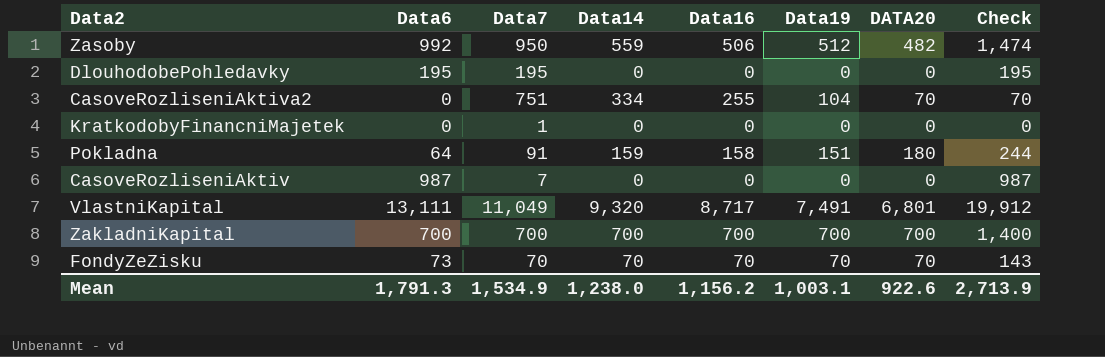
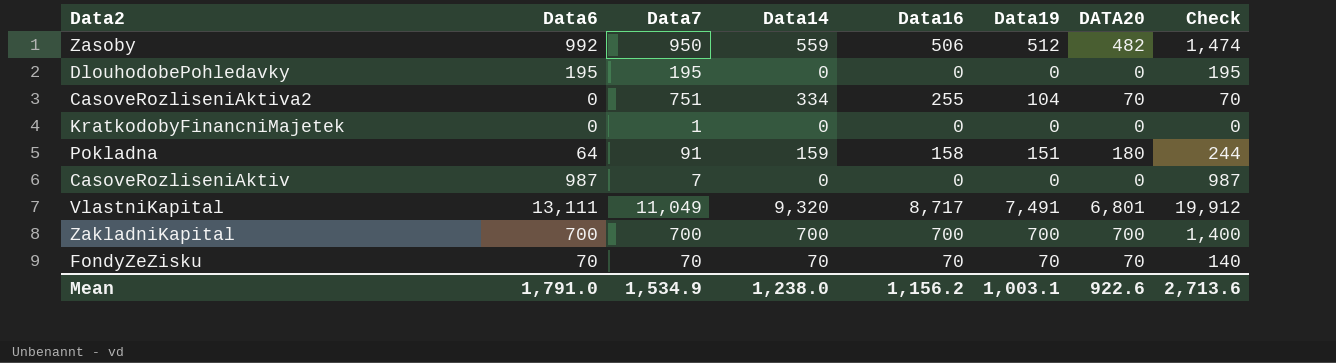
FondyZeZisku | Data6: 73 -> 70
FondyZeZisku | Check: 143 -> 140
Mean | Data6: 1,791.3 -> 1,791.0
Mean | Check: 2,713.9 -> 2,713.6

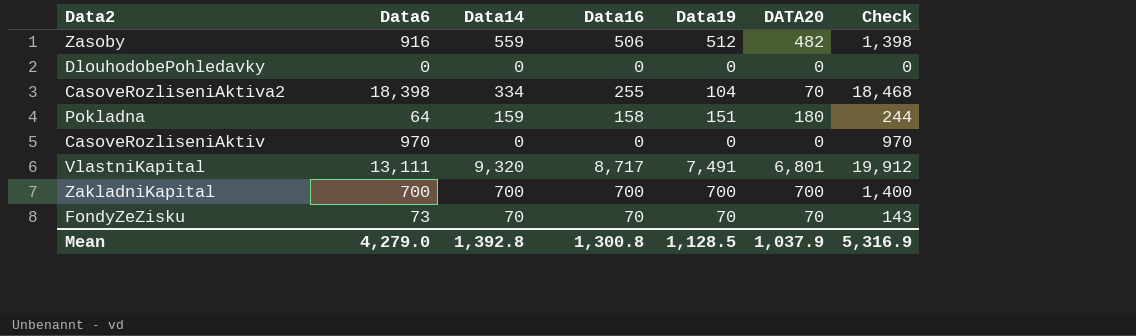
column Data7 | position: 3 -> none
row KratkodobyFinancniMajetek: 0 | 1 | 0 | 0 | 0 | 0 | 0 -> none
Zasoby | Data6: 992 -> 916
Zasoby | Check: 1,474 -> 1,398
DlouhodobePohledavky | Data6: 195 -> 0
DlouhodobePohledavky | Check: 195 -> 0
CasoveRozliseniAktiva2 | Data6: 0 -> 18,398
CasoveRozliseniAktiva2 | Check: 70 -> 18,468
CasoveRozliseniAktiv | Data6: 987 -> 970
CasoveRozliseniAktiv | Check: 987 -> 970
FondyZeZisku | Data6: 70 -> 73
FondyZeZisku | Check: 140 -> 143
Mean | Data6: 1,791.0 -> 4,279.0
Mean | Data14: 1,238.0 -> 1,392.8
Mean | Data16: 1,156.2 -> 1,300.8
Mean | Data19: 1,003.1 -> 1,128.5
Mean | DATA20: 922.6 -> 1,037.9
Mean | Check: 2,713.6 -> 5,316.9

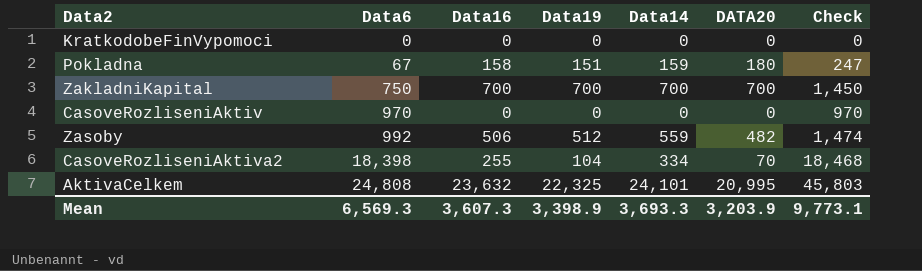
row order: none -> Data6 ascending
column Data14 | position: 3 -> 5
row DlouhodobePohledavky: 0 | 0 | 0 | 0 | 0 | 0 -> none
row VlastniKapital: 13,111 | 9,320 | 8,717 | 7,491 | 6,801 | 19,912 -> none
row FondyZeZisku: 73 | 70 | 70 | 70 | 70 | 143 -> none
row KratkodobeFinVypomoci: none -> 0 | 0 | 0 | 0 | 0 | 0
Pokladna | Data6: 64 -> 67
Pokladna | Check: 244 -> 247
ZakladniKapital | Data6: 700 -> 750
ZakladniKapital | Check: 1,400 -> 1,450
Zasoby | Data6: 916 -> 992
Zasoby | Check: 1,398 -> 1,474
row AktivaCelkem: none -> 24,808 | 23,632 | 22,325 | 24,101 | 20,995 | 45,803
Mean | Data6: 4,279.0 -> 6,569.3
Mean | Data16: 1,300.8 -> 3,607.3
Mean | Data19: 1,128.5 -> 3,398.9
Mean | Data14: 1,392.8 -> 3,693.3
Mean | DATA20: 1,037.9 -> 3,203.9
Mean | Check: 5,316.9 -> 9,773.1

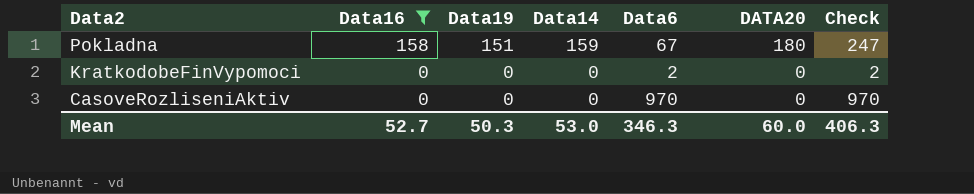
filter: none -> Data16 <= 158
row order: Data6 ascending -> Data2 descending
column Data6 | position: 2 -> 5
KratkodobeFinVypomoci | Data6: 0 -> 2
KratkodobeFinVypomoci | Check: 0 -> 2
Mean | Data16: 3,607.3 -> 52.7
Mean | Data19: 3,398.9 -> 50.3
Mean | Data14: 3,693.3 -> 53.0
Mean | Data6: 6,569.3 -> 346.3
Mean | DATA20: 3,203.9 -> 60.0
Mean | Check: 9,773.1 -> 406.3

